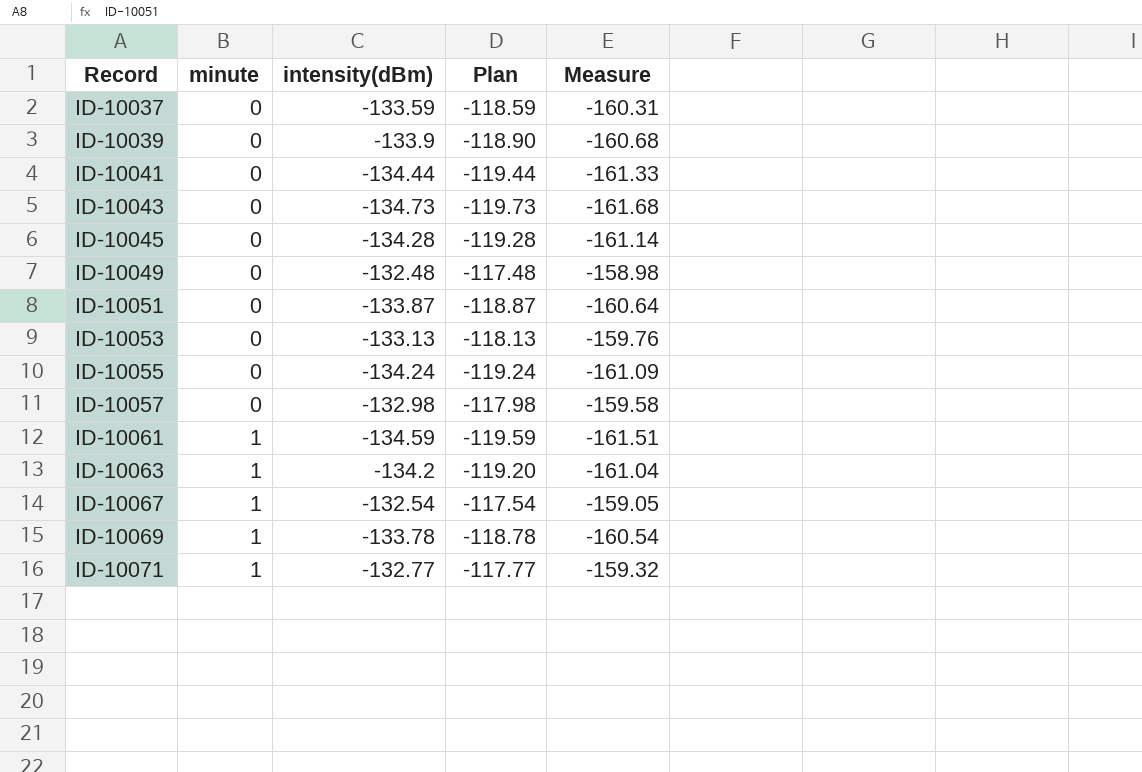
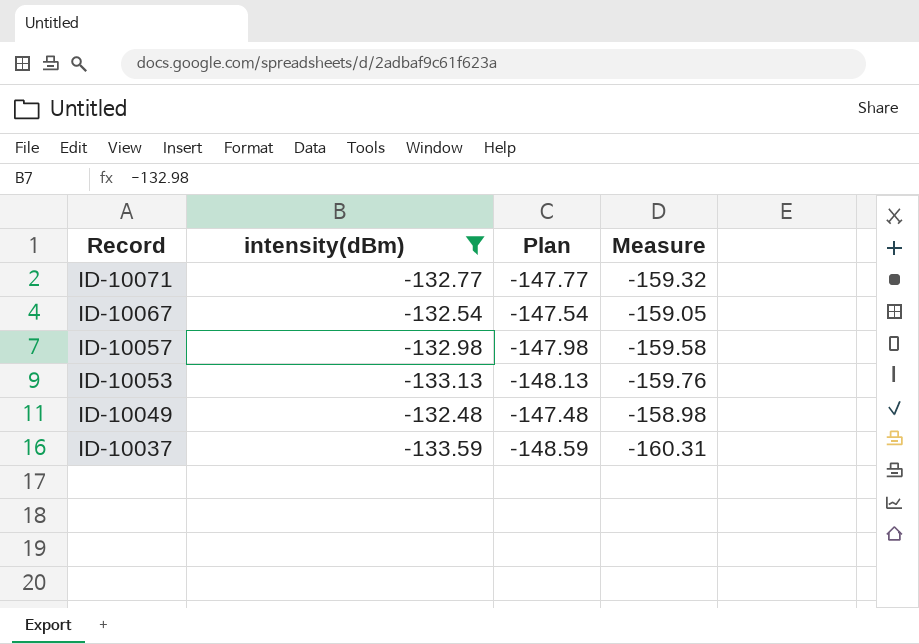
filter: none -> intensity(dBm) >= -133.59
row order: Record ascending -> Record descending
column minute | position: 2 -> none
column Plan | formula: [intensity(dBm)] + 15 -> [intensity(dBm)] - 15

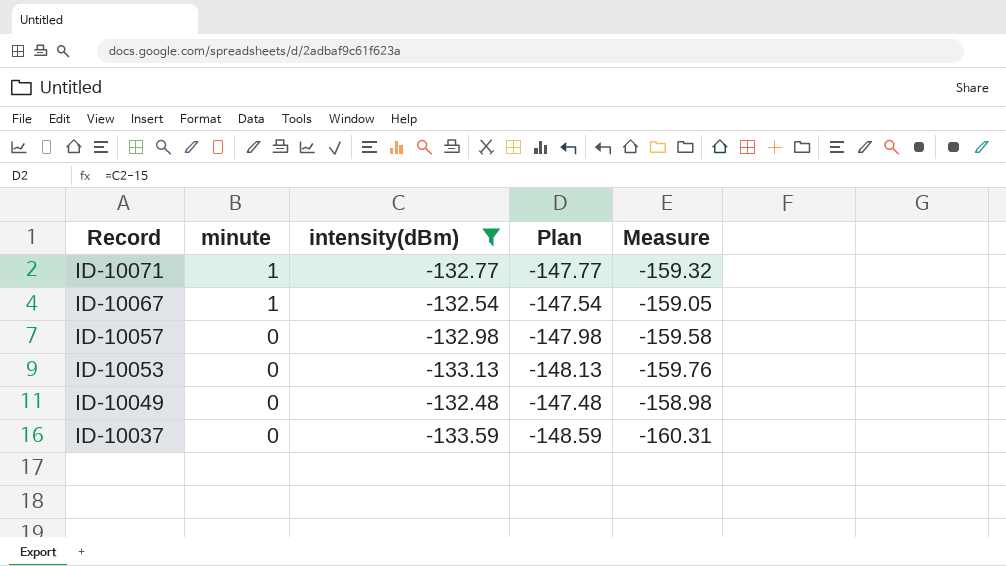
column minute | position: none -> 2

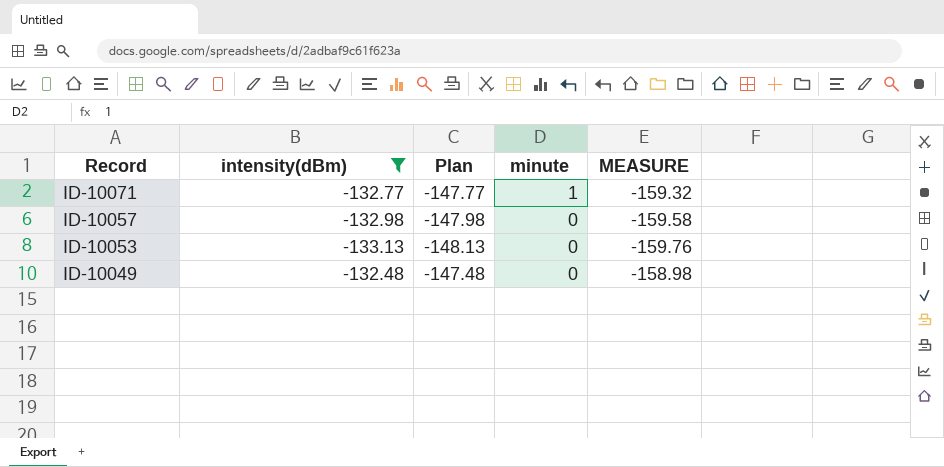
column minute | position: 2 -> 4
column name: Measure -> MEASURE
row ID-10067: 1 | -132.54 | -147.54 | -159.05 -> none
row ID-10037: 0 | -133.59 | -148.59 | -160.31 -> none

